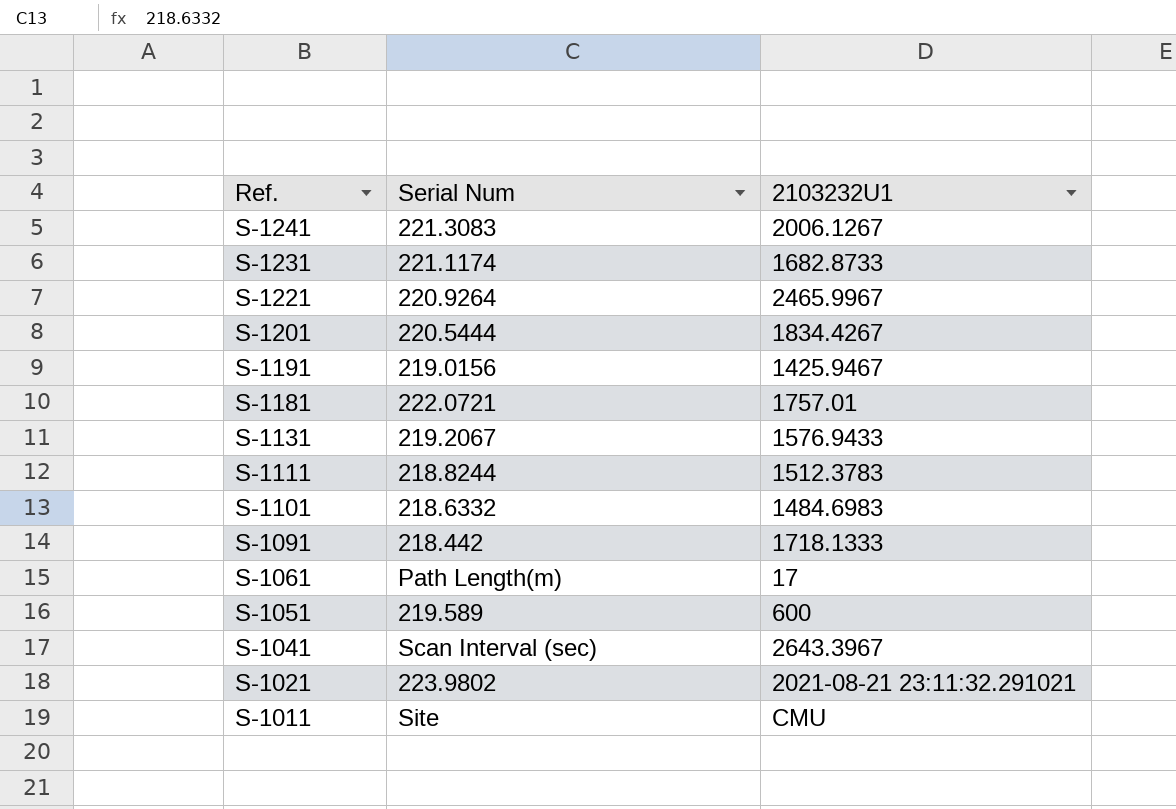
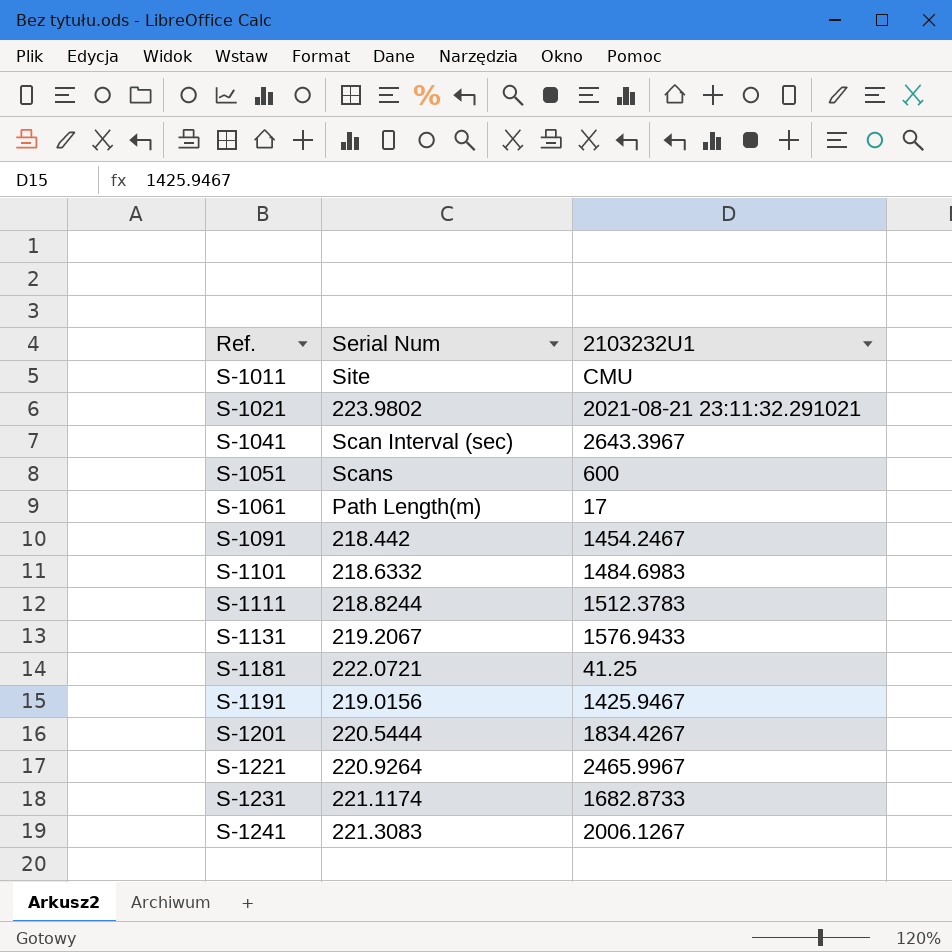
row order: Ref. descending -> Ref. ascending
S-1051 | Serial Num: 219.589 -> Scans
S-1091 | 2103232U1: 1718.1333 -> 1454.2467
S-1181 | 2103232U1: 1757.01 -> 41.25

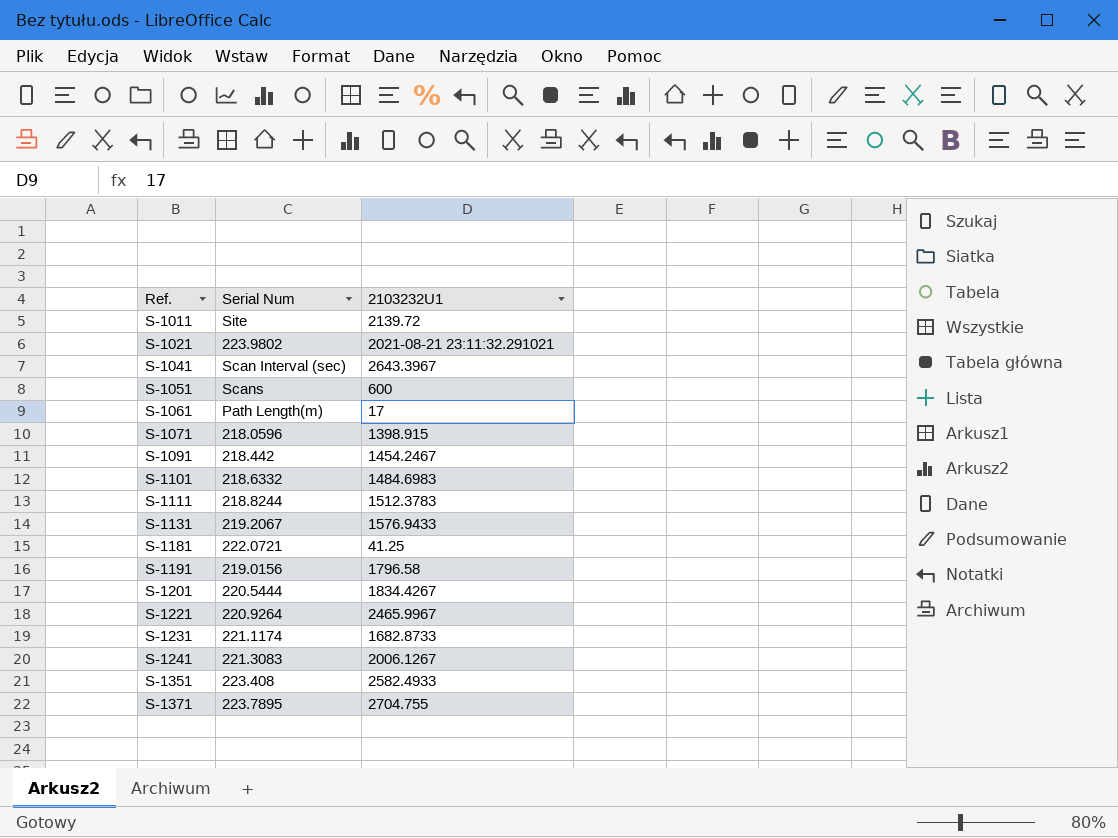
S-1011 | 2103232U1: CMU -> 2139.72
row S-1071: none -> 218.0596 | 1398.915
S-1191 | 2103232U1: 1425.9467 -> 1796.58
row S-1351: none -> 223.408 | 2582.4933
row S-1371: none -> 223.7895 | 2704.755

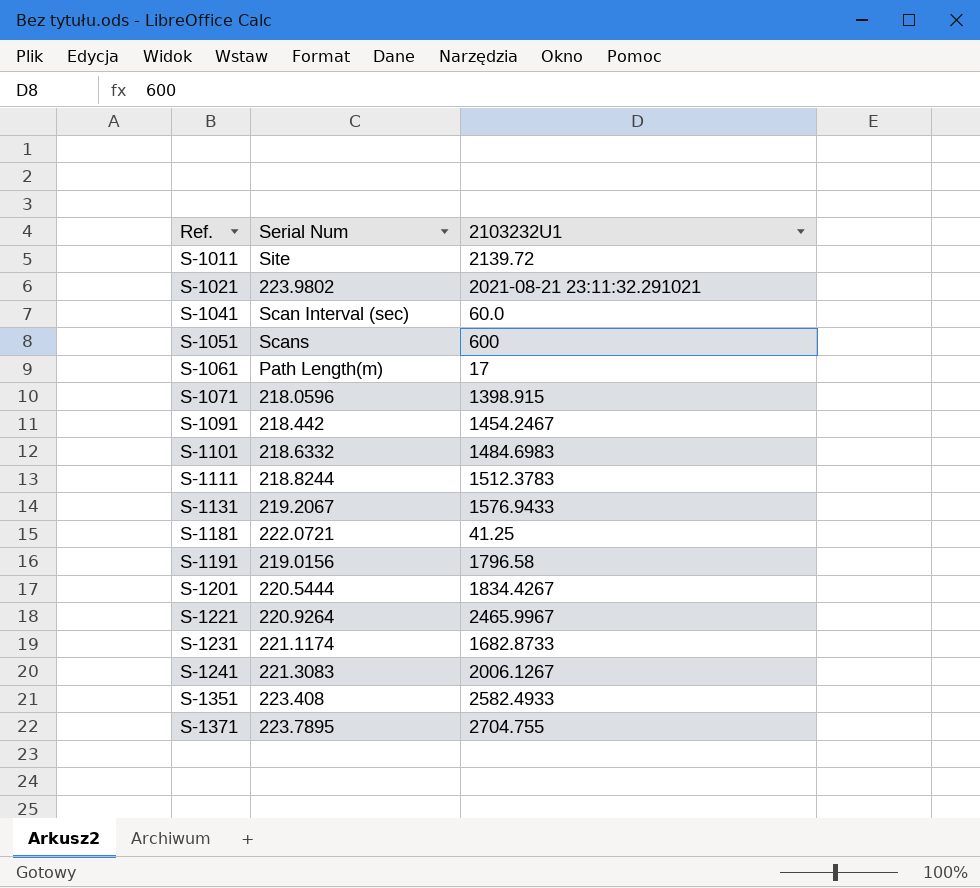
S-1041 | 2103232U1: 2643.3967 -> 60.0

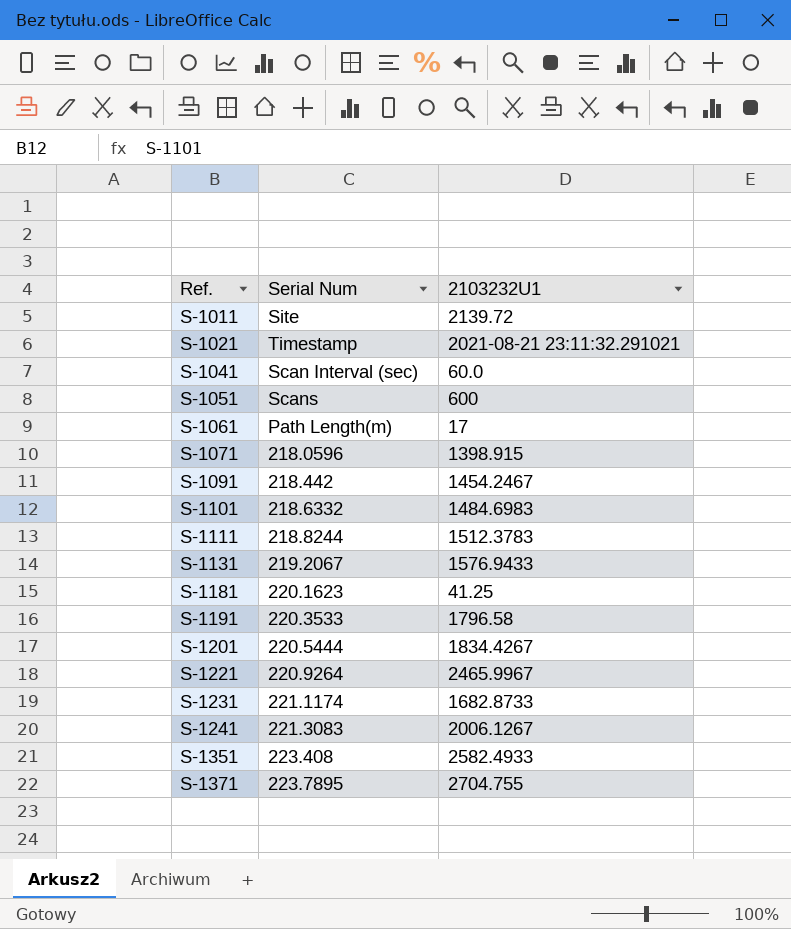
S-1021 | Serial Num: 223.9802 -> Timestamp
S-1181 | Serial Num: 222.0721 -> 220.1623
S-1191 | Serial Num: 219.0156 -> 220.3533

